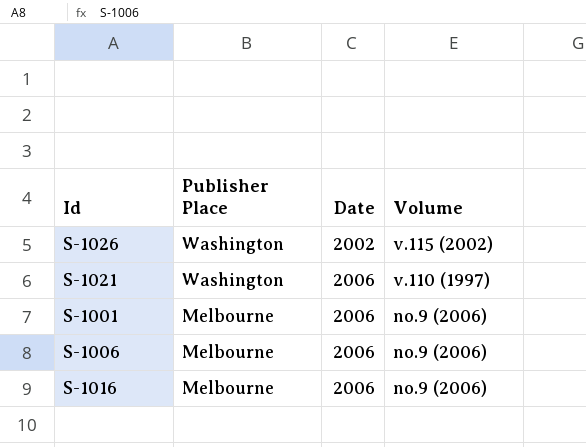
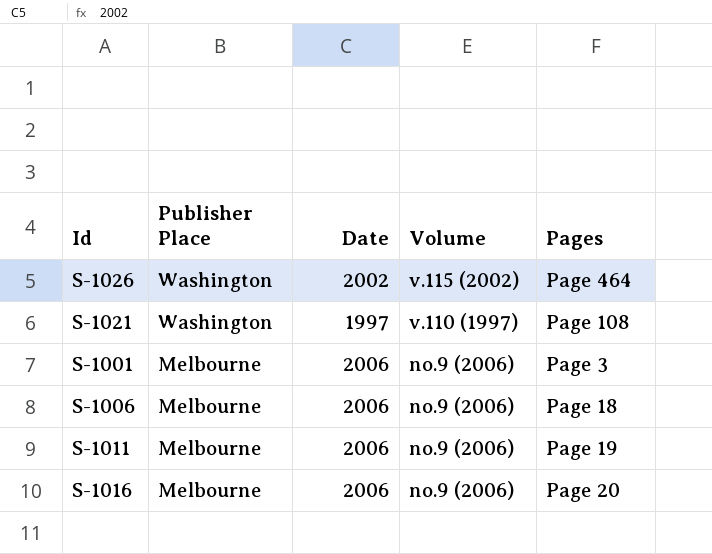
column Pages | position: none -> 5
S-1021 | Date: 2006 -> 1997
row S-1011: none -> Melbourne | 2006 | no.9 (2006) | Page 19

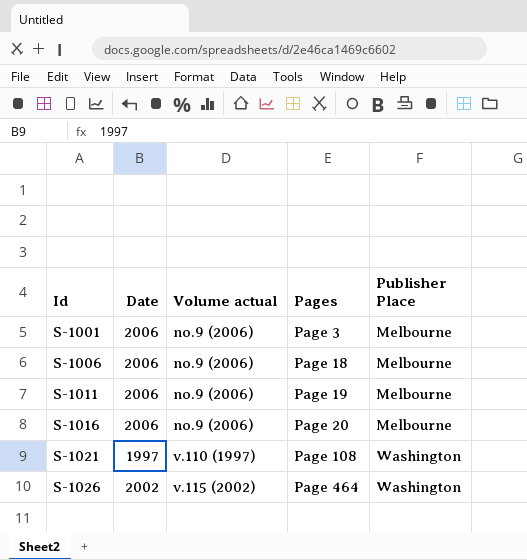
row order: Publisher Place descending -> Id ascending
column name: Volume -> Volume actual
column Publisher Place | position: 2 -> 5

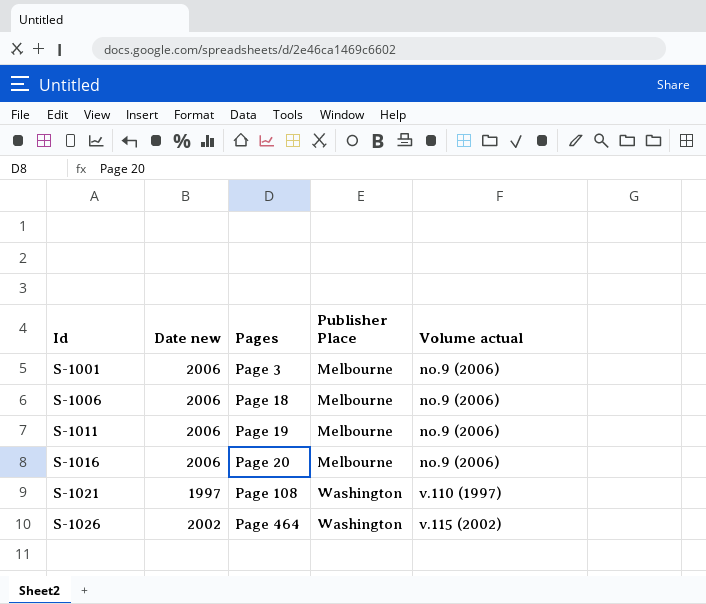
column name: Date -> Date new
column Volume actual | position: 3 -> 5

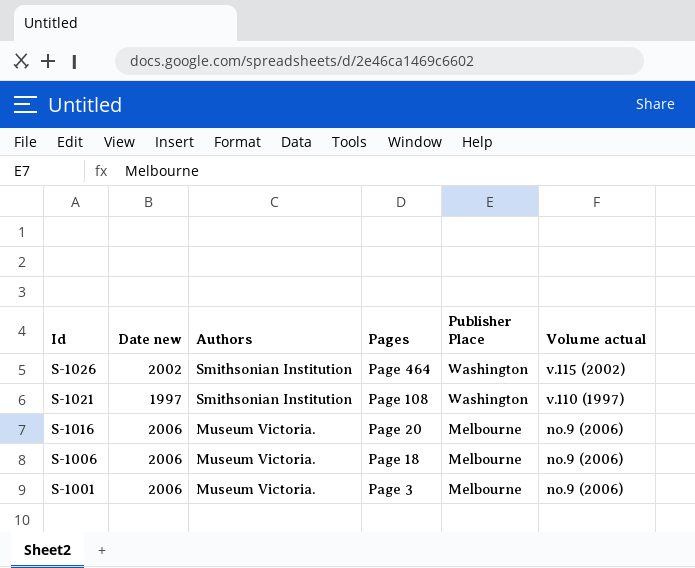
row order: Id ascending -> Id descending
column Authors | position: none -> 3
row S-1011: 2006 | Page 19 | Melbourne | no.9 (2006) -> none

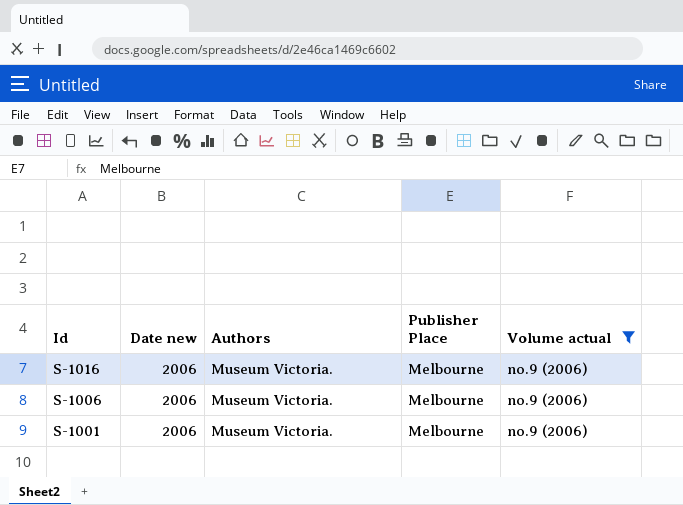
filter: none -> Volume actual = no.9 (2006)
column Pages | position: 4 -> none

